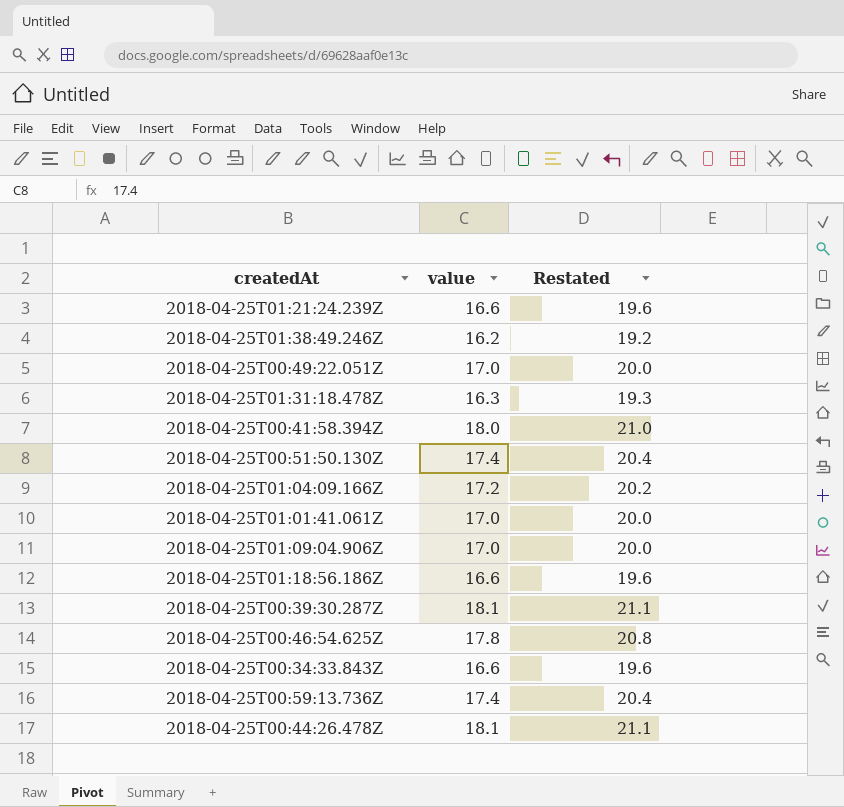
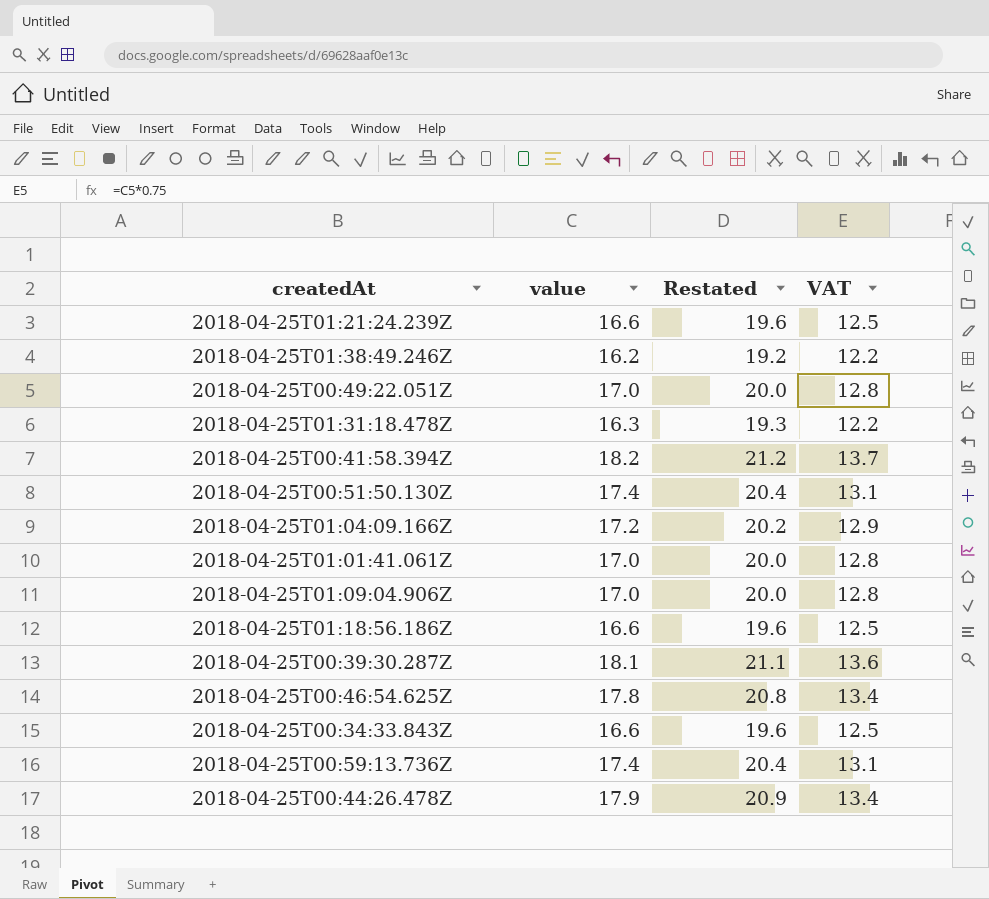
column VAT | formula: none -> [value] * 0.75
2018-04-25T00:41:58.394Z | value: 18.0 -> 18.2
2018-04-25T00:41:58.394Z | Restated: 21.0 -> 21.2
2018-04-25T00:44:26.478Z | value: 18.1 -> 17.9
2018-04-25T00:44:26.478Z | Restated: 21.1 -> 20.9

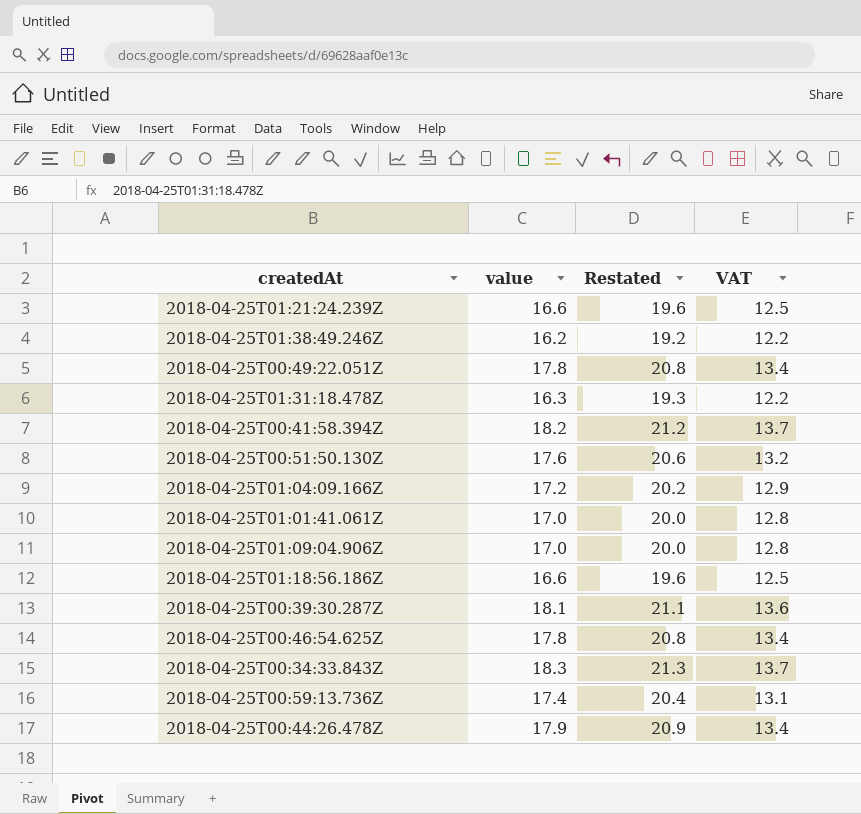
2018-04-25T00:49:22.051Z | value: 17.0 -> 17.8
2018-04-25T00:49:22.051Z | Restated: 20.0 -> 20.8
2018-04-25T00:49:22.051Z | VAT: 12.8 -> 13.4
2018-04-25T00:51:50.130Z | value: 17.4 -> 17.6
2018-04-25T00:51:50.130Z | Restated: 20.4 -> 20.6
2018-04-25T00:51:50.130Z | VAT: 13.1 -> 13.2
2018-04-25T00:34:33.843Z | value: 16.6 -> 18.3
2018-04-25T00:34:33.843Z | Restated: 19.6 -> 21.3
2018-04-25T00:34:33.843Z | VAT: 12.5 -> 13.7

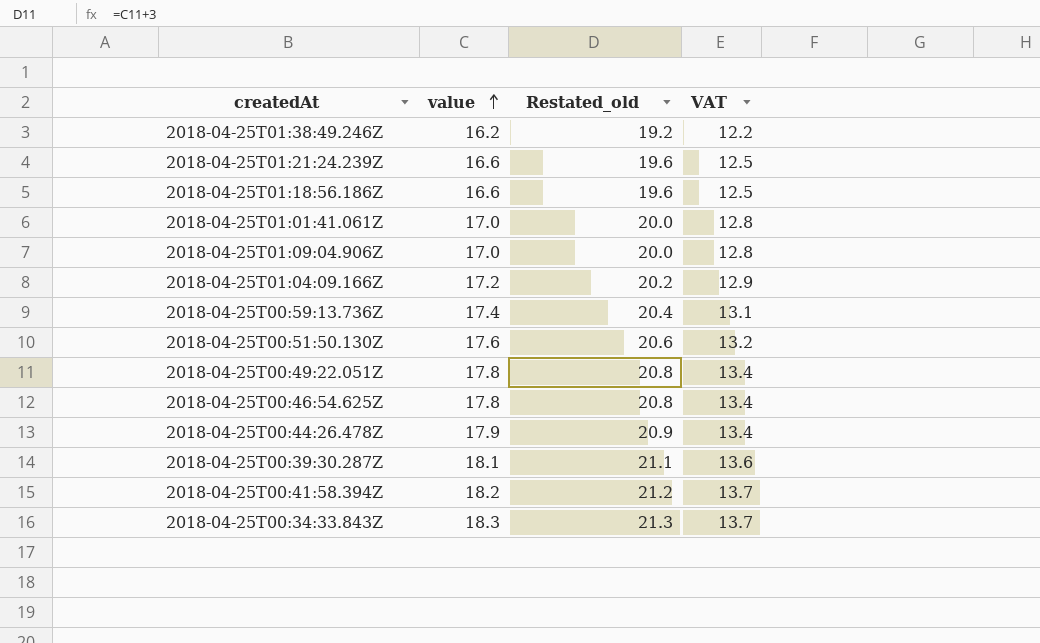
row order: none -> value ascending
column name: Restated -> Restated_old
row 2018-04-25T01:31:18.478Z: 16.3 | 19.3 | 12.2 -> none

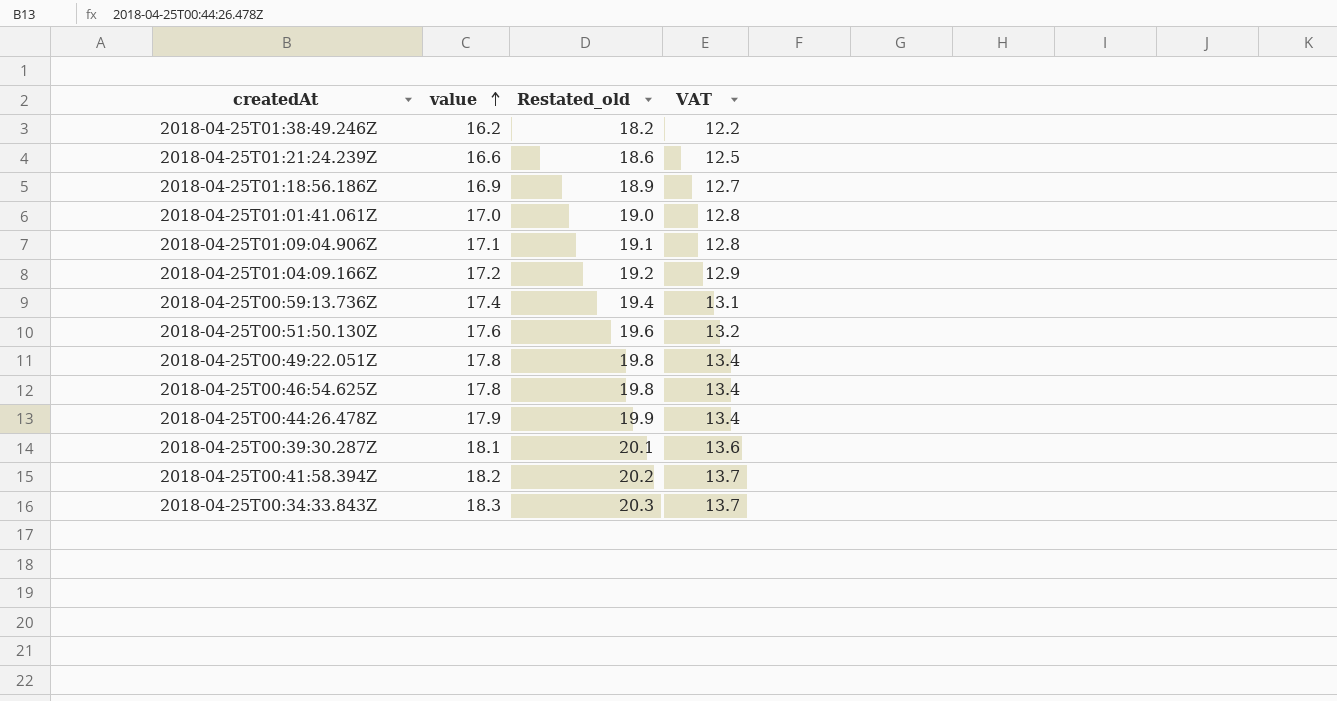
column Restated_old | formula: [value] + 3 -> [value] + 2
2018-04-25T01:18:56.186Z | value: 16.6 -> 16.9
2018-04-25T01:18:56.186Z | VAT: 12.5 -> 12.7
2018-04-25T01:09:04.906Z | value: 17.0 -> 17.1

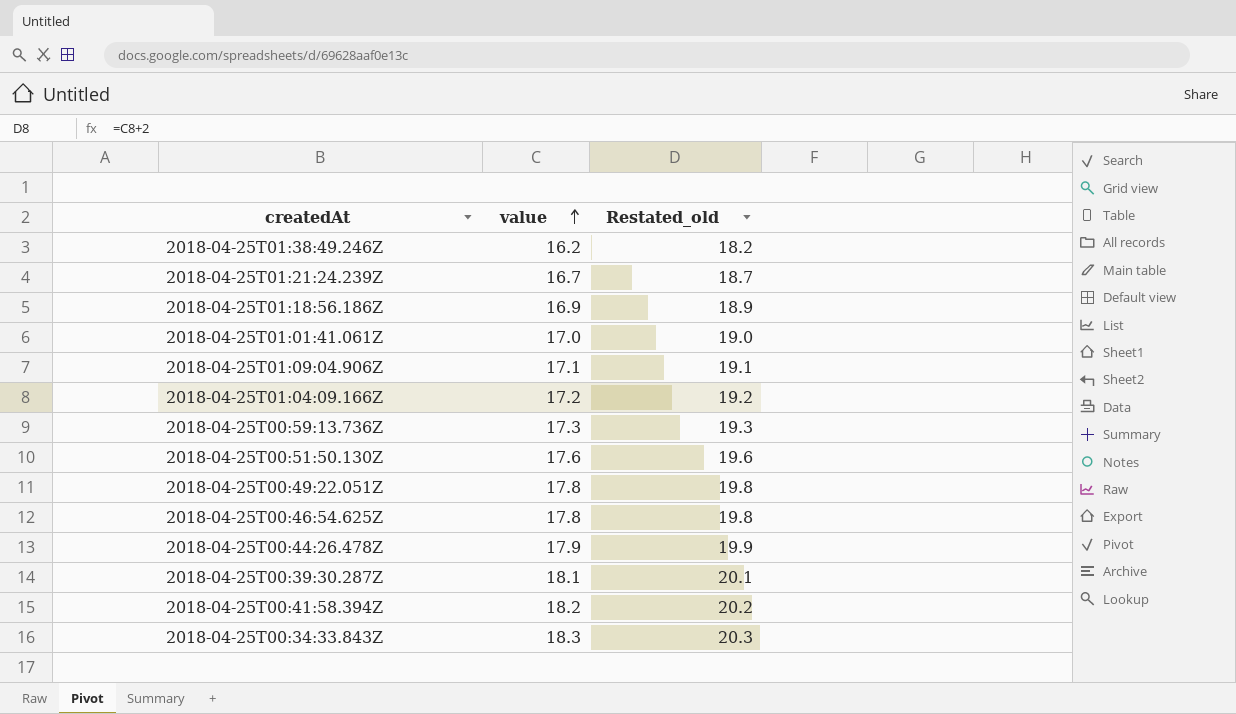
column VAT | formula: [value] * 0.75 -> none
2018-04-25T01:21:24.239Z | value: 16.6 -> 16.7
2018-04-25T01:21:24.239Z | Restated_old: 18.6 -> 18.7
2018-04-25T00:59:13.736Z | value: 17.4 -> 17.3
2018-04-25T00:59:13.736Z | Restated_old: 19.4 -> 19.3

